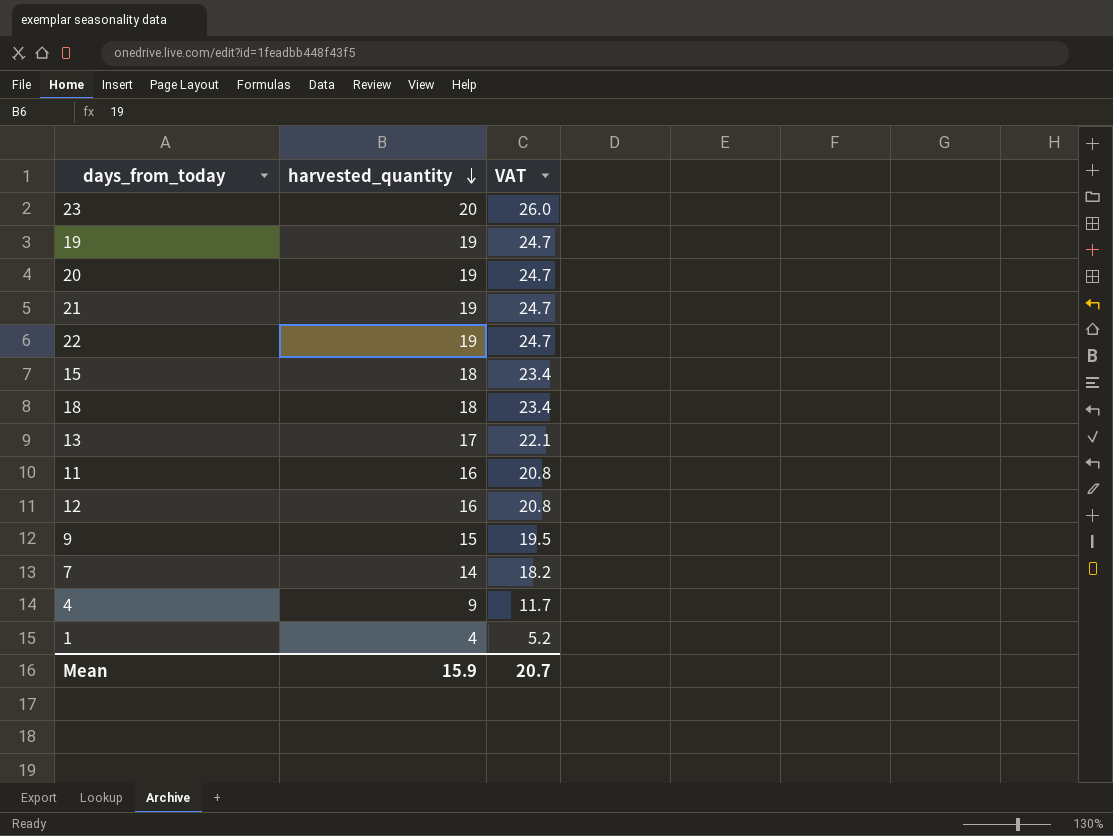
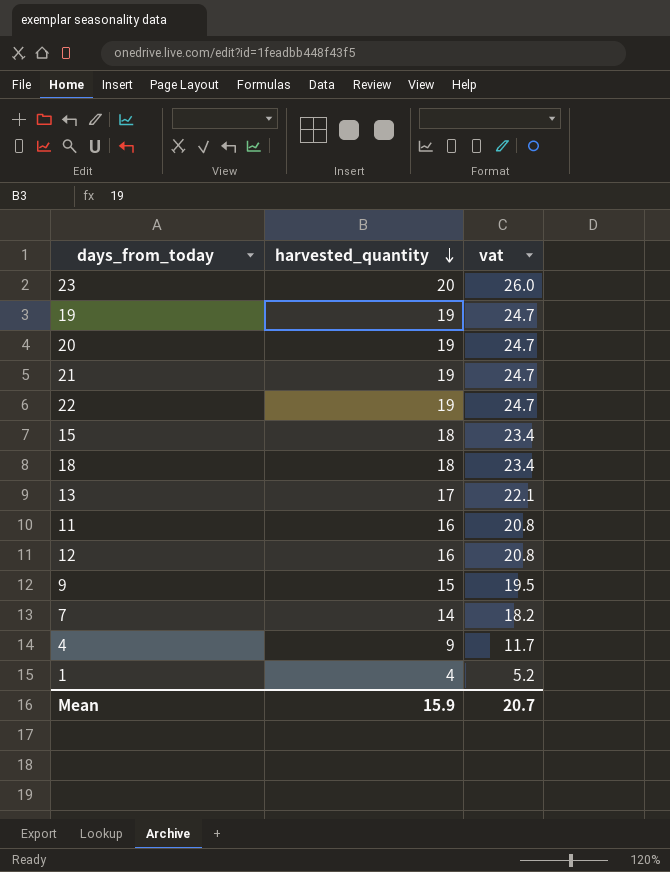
column name: VAT -> vat

